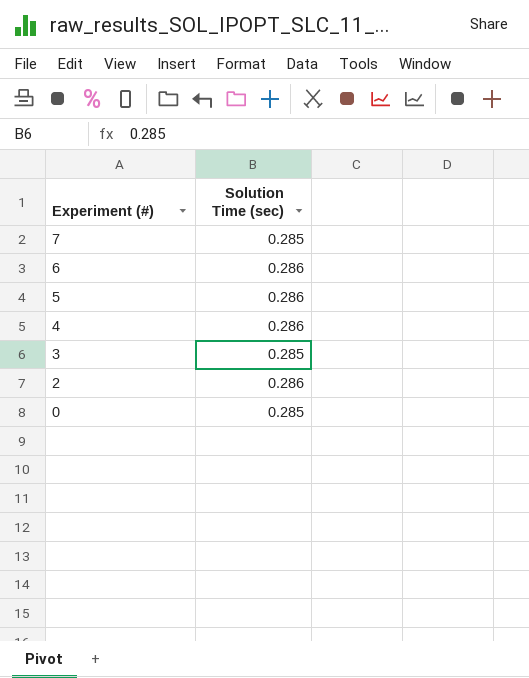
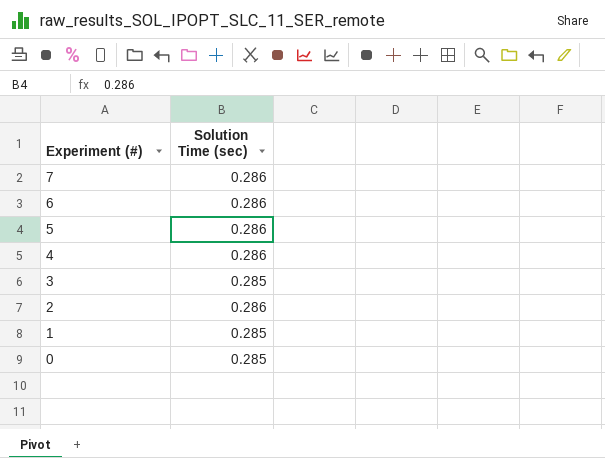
7 | Solution Time (sec): 0.285 -> 0.286
row 1: none -> 0.285

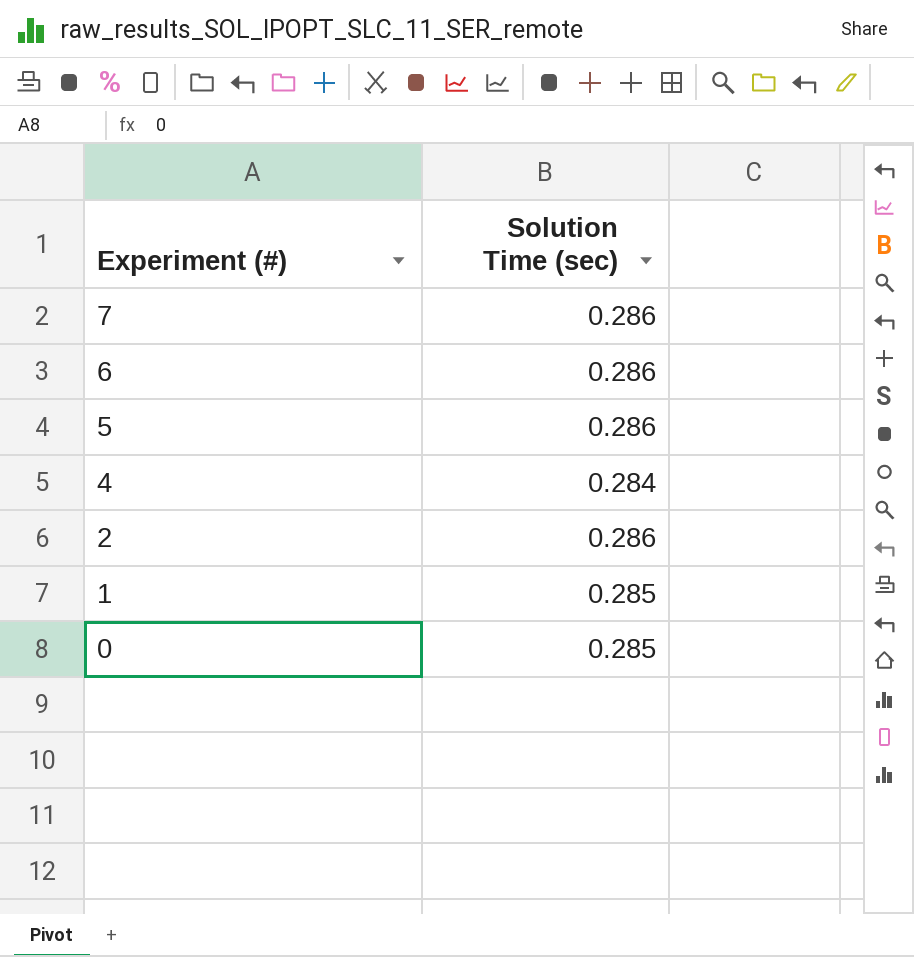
row 3: 0.285 -> none
4 | Solution Time (sec): 0.286 -> 0.284

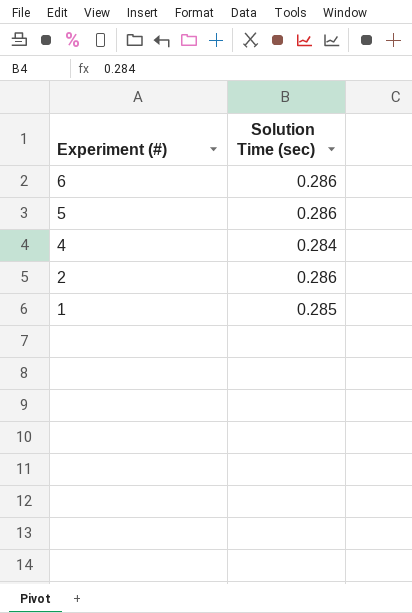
row 7: 0.286 -> none
row 0: 0.285 -> none

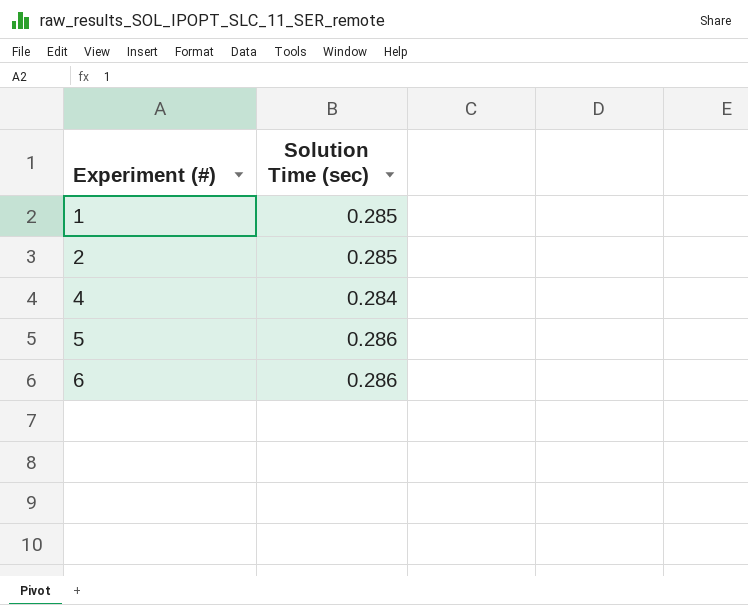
row order: Experiment (#) descending -> Experiment (#) ascending
2 | Solution Time (sec): 0.286 -> 0.285

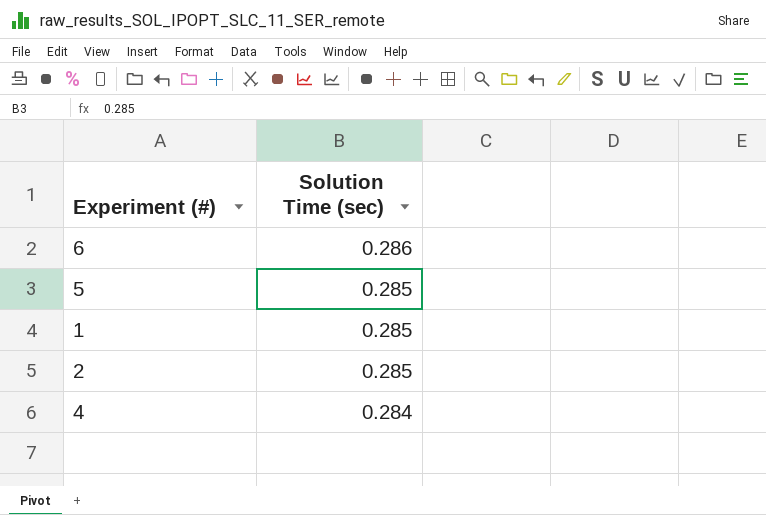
row order: Experiment (#) ascending -> Solution Time (sec) descending
5 | Solution Time (sec): 0.286 -> 0.285

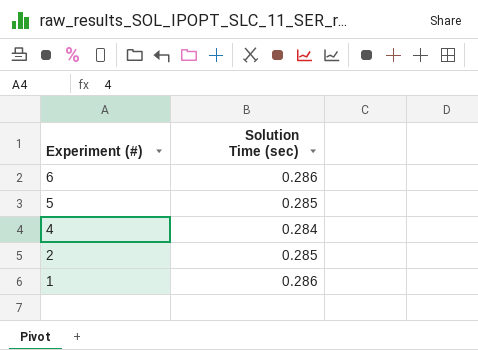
row order: Solution Time (sec) descending -> Experiment (#) descending
1 | Solution Time (sec): 0.285 -> 0.286

